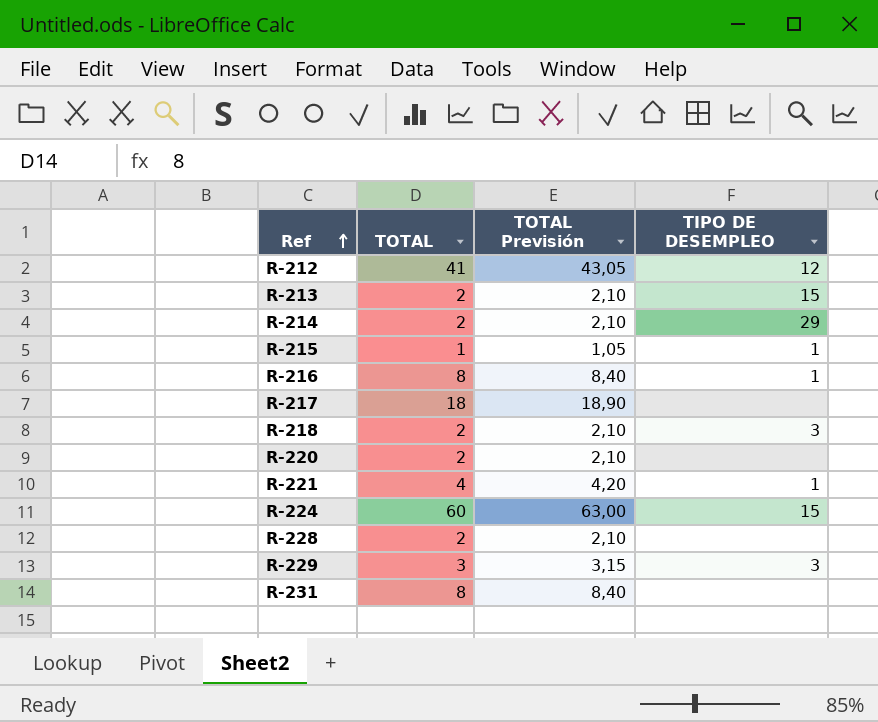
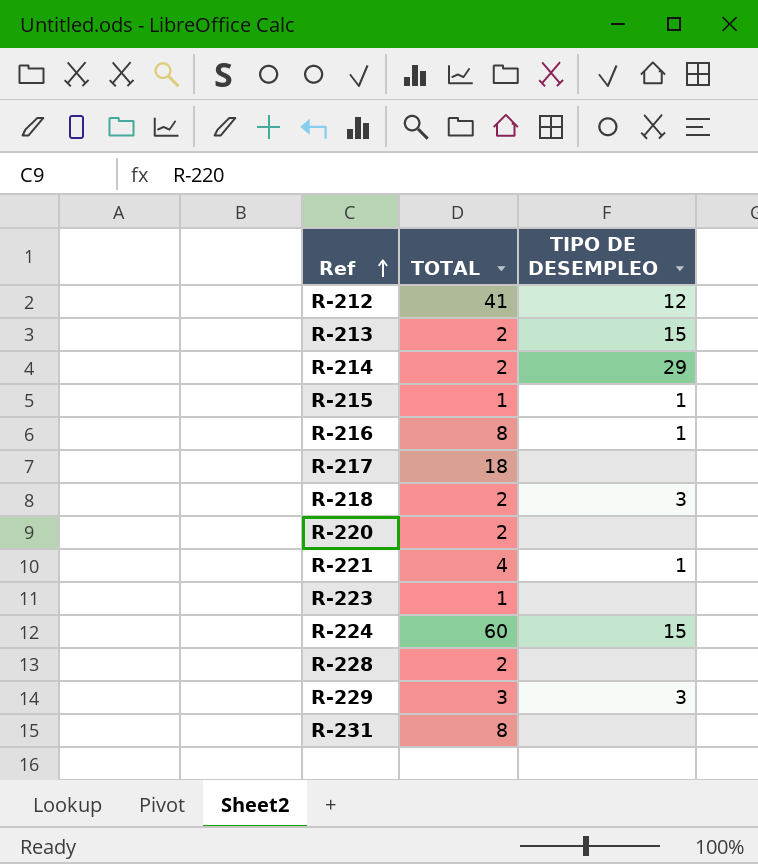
column TOTAL Previsión | formula: [TOTAL] * 1,05 -> none
row R-223: none -> 1 | none

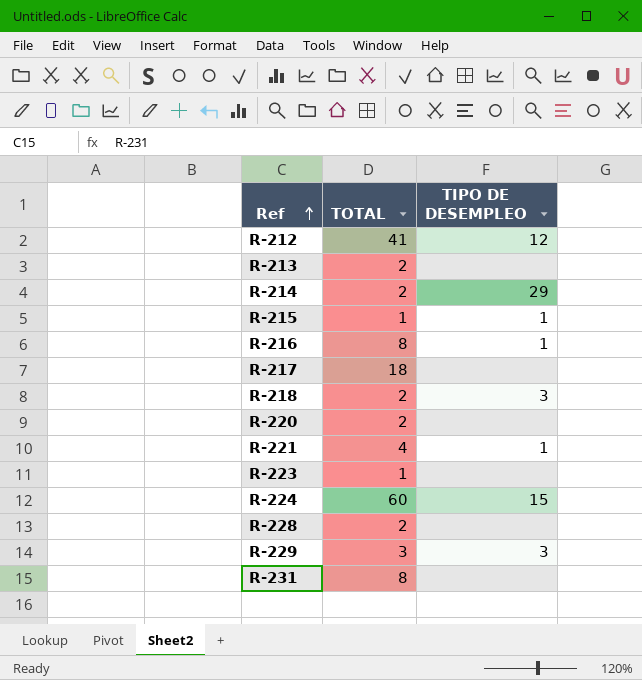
R-213 | TIPO DE DESEMPLEO: 15 -> none

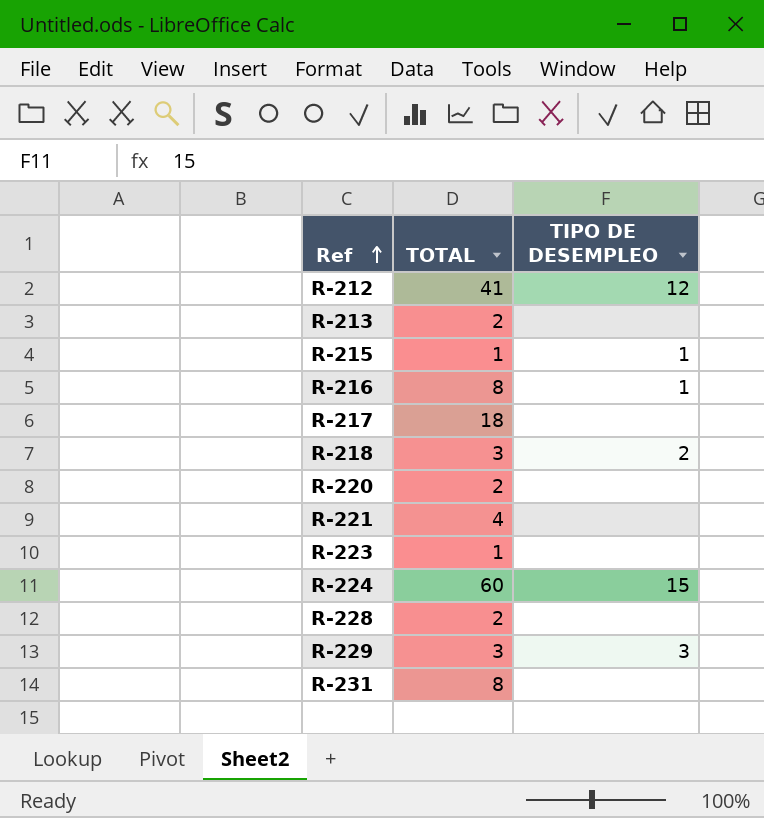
row R-214: 2 | 29 -> none
R-218 | TOTAL: 2 -> 3
R-218 | TIPO DE DESEMPLEO: 3 -> 2
R-221 | TIPO DE DESEMPLEO: 1 -> none

